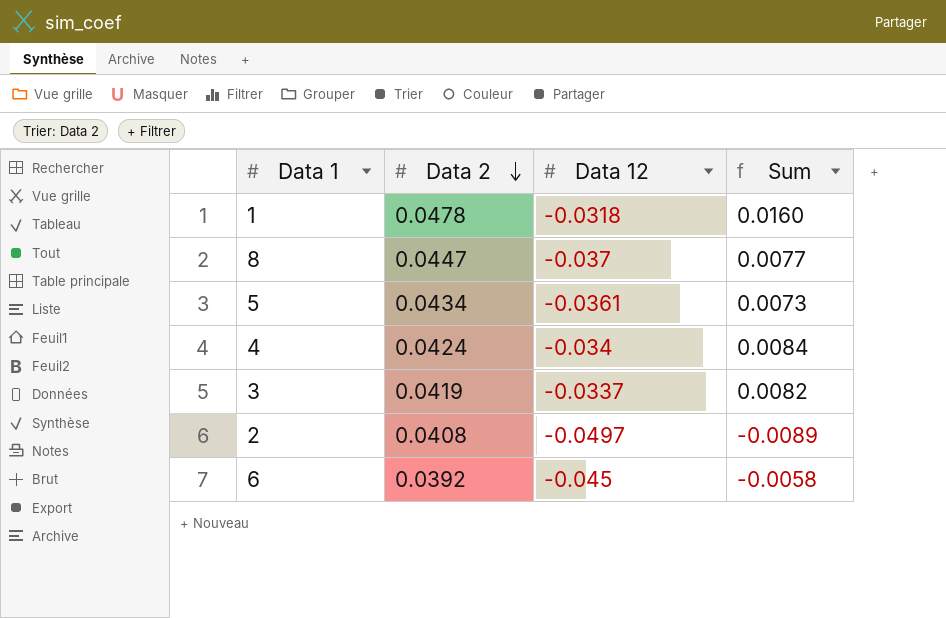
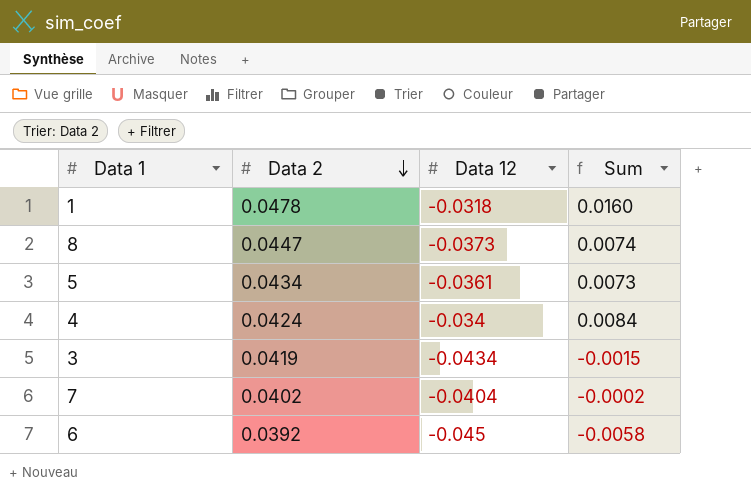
row 2: 0.0408 | -0.0497 | -0.0089 -> none
8 | Data 12: -0.037 -> -0.0373
8 | Sum: 0.0077 -> 0.0074
3 | Data 12: -0.0337 -> -0.0434
3 | Sum: 0.0082 -> -0.0015
row 7: none -> 0.0402 | -0.0404 | -0.0002

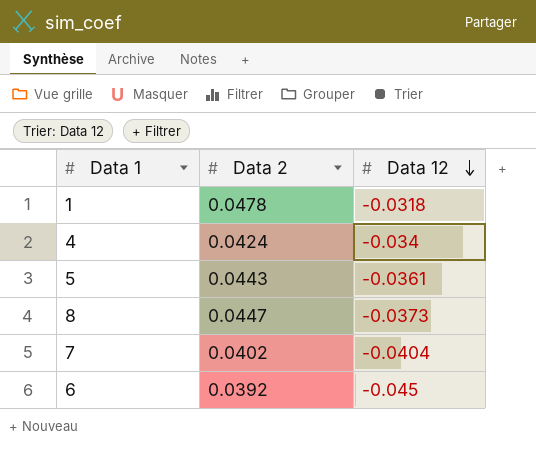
row order: Data 2 descending -> Data 12 descending
column Sum | formula: [Data 2] + [Data 12] -> none
row 3: 0.0419 | -0.0434 | -0.0015 -> none
5 | Data 2: 0.0434 -> 0.0443

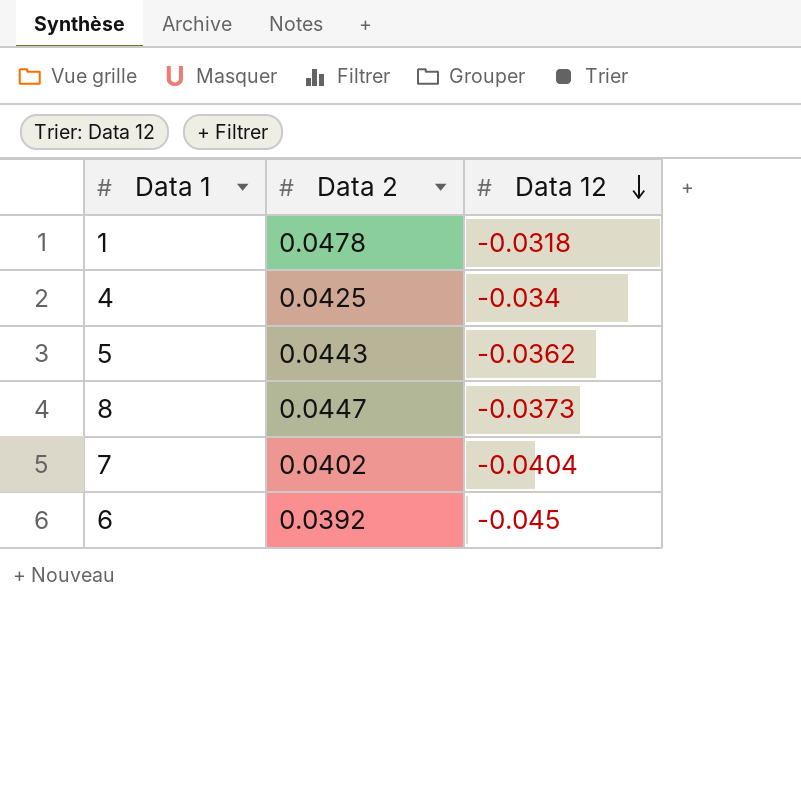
4 | Data 2: 0.0424 -> 0.0425
5 | Data 12: -0.0361 -> -0.0362

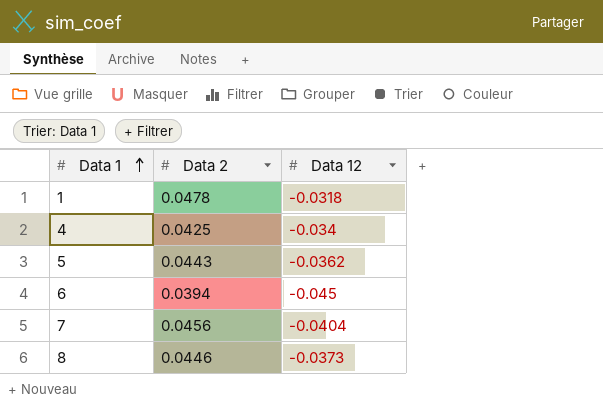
row order: Data 12 descending -> Data 1 ascending
6 | Data 2: 0.0392 -> 0.0394
7 | Data 2: 0.0402 -> 0.0456
8 | Data 2: 0.0447 -> 0.0446

